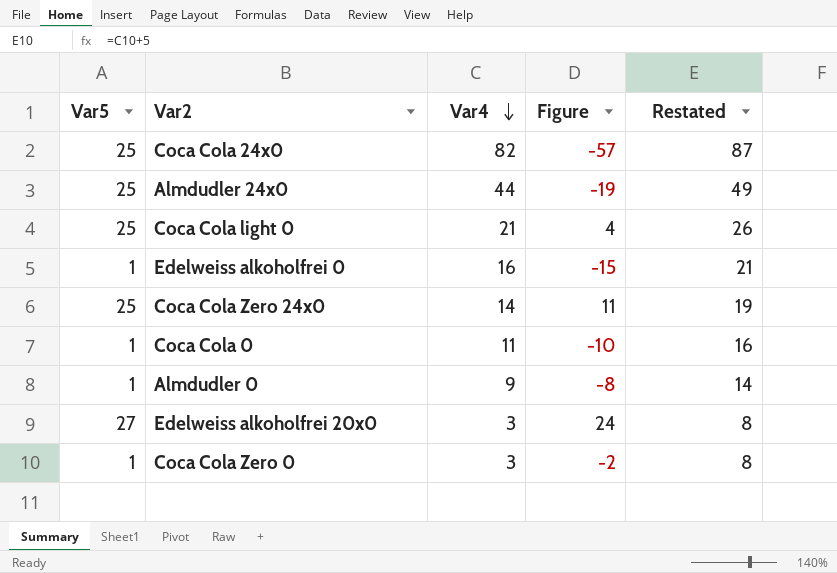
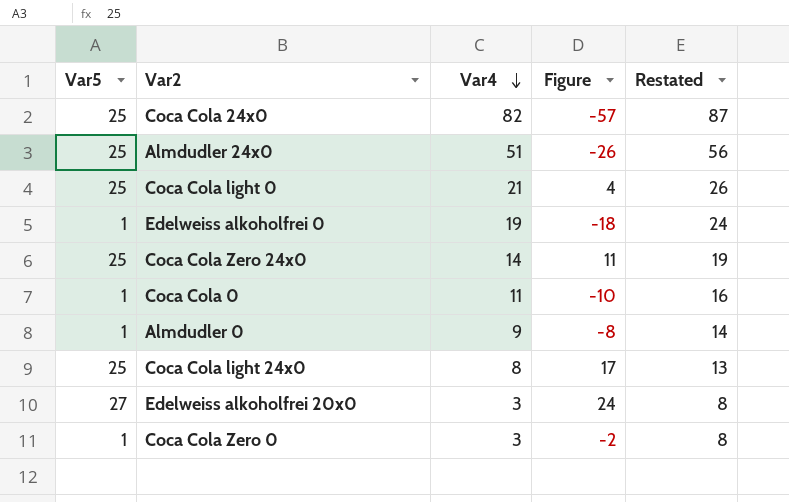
Almdudler 24x0 | Var4: 44 -> 51
Almdudler 24x0 | Figure: -19 -> -26
Almdudler 24x0 | Restated: 49 -> 56
Edelweiss alkoholfrei 0 | Var4: 16 -> 19
Edelweiss alkoholfrei 0 | Figure: -15 -> -18
Edelweiss alkoholfrei 0 | Restated: 21 -> 24
row Coca Cola light 24x0: none -> 25 | 8 | 17 | 13

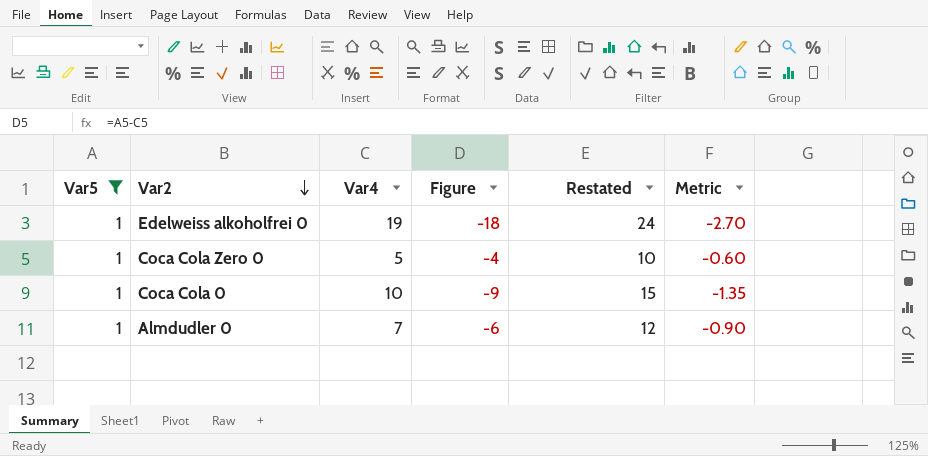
filter: none -> Var5 = 1
row order: Var4 descending -> Var2 descending
column Metric | formula: none -> [Figure] * 0.15
Coca Cola Zero 0 | Var4: 3 -> 5
Coca Cola Zero 0 | Figure: -2 -> -4
Coca Cola Zero 0 | Restated: 8 -> 10
Coca Cola 0 | Var4: 11 -> 10
Coca Cola 0 | Figure: -10 -> -9
Coca Cola 0 | Restated: 16 -> 15
Almdudler 0 | Var4: 9 -> 7
Almdudler 0 | Figure: -8 -> -6
Almdudler 0 | Restated: 14 -> 12

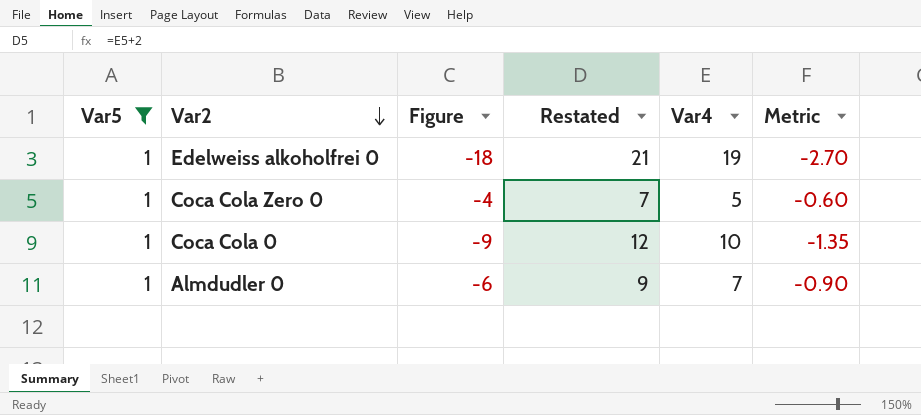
column Restated | formula: [Var4] + 5 -> [Var4] + 2
column Var4 | position: 3 -> 5

